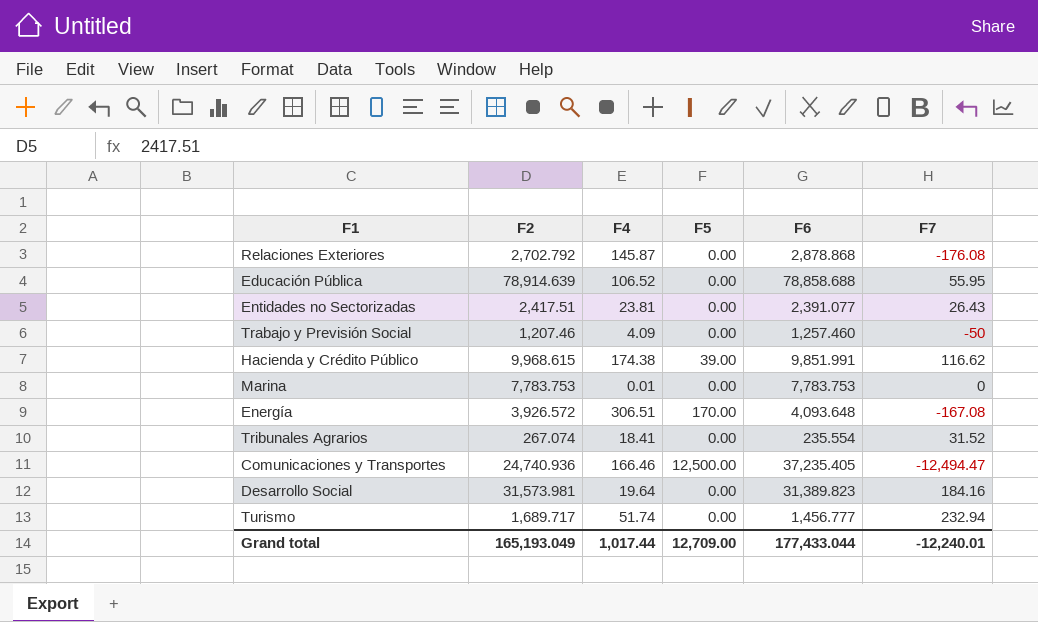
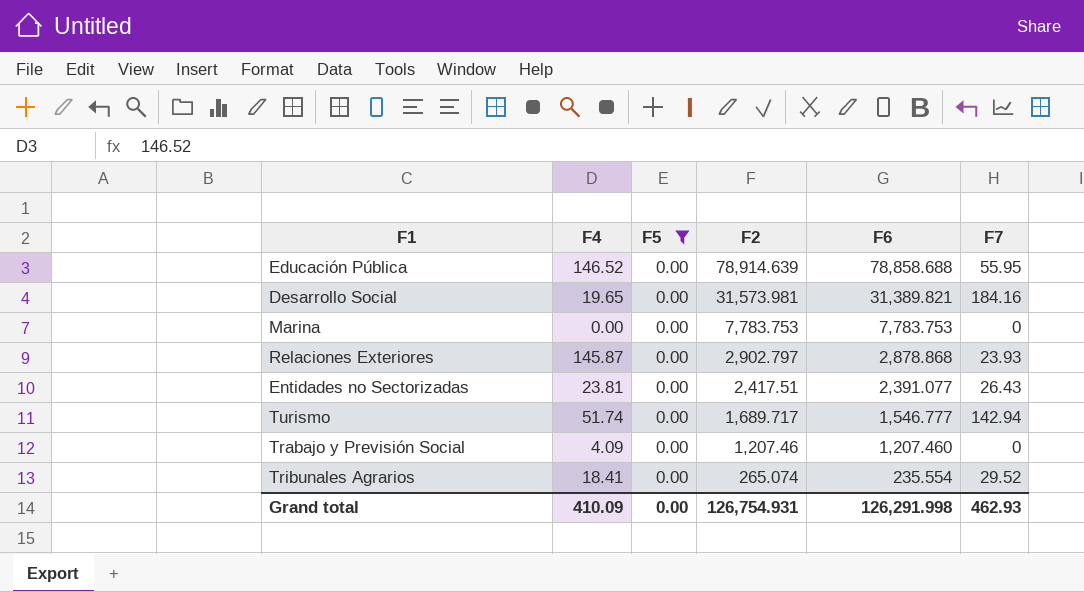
filter: none -> F5 = 0.00
row order: none -> F2 descending
column F2 | position: 2 -> 4
Educación Pública | F4: 106.52 -> 146.52
Desarrollo Social | F4: 19.64 -> 19.65
Desarrollo Social | F6: 31,389.823 -> 31,389.821
Marina | F4: 0.01 -> 0.00
Relaciones Exteriores | F2: 2,702.792 -> 2,902.797
Relaciones Exteriores | F7: -176.08 -> 23.93
Turismo | F6: 1,456.777 -> 1,546.777
Turismo | F7: 232.94 -> 142.94
Trabajo y Previsión Social | F6: 1,257.460 -> 1,207.460
Trabajo y Previsión Social | F7: -50 -> 0
Tribunales Agrarios | F2: 267.074 -> 265.074
Tribunales Agrarios | F7: 31.52 -> 29.52
Grand total | F4: 1,017.44 -> 410.09
Grand total | F5: 12,709.00 -> 0.00
Grand total | F2: 165,193.049 -> 126,754.931
Grand total | F6: 177,433.044 -> 126,291.998
Grand total | F7: -12,240.01 -> 462.93

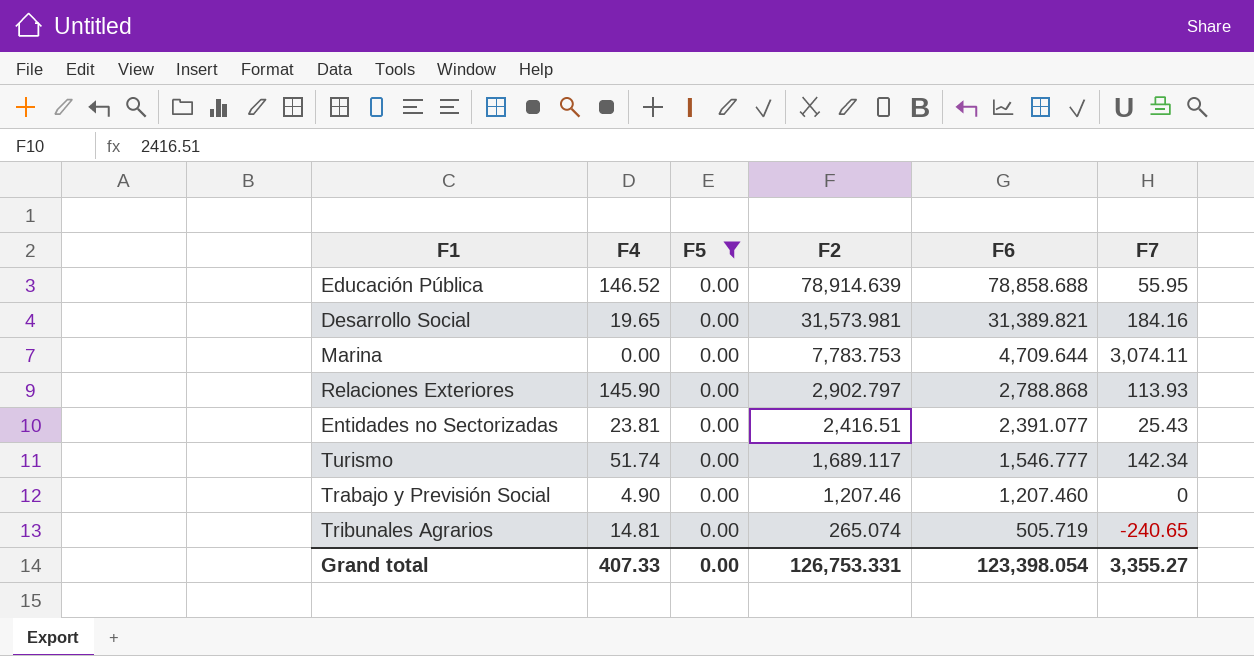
Marina | F6: 7,783.753 -> 4,709.644
Marina | F7: 0 -> 3,074.11
Relaciones Exteriores | F4: 145.87 -> 145.90
Relaciones Exteriores | F6: 2,878.868 -> 2,788.868
Relaciones Exteriores | F7: 23.93 -> 113.93
Entidades no Sectorizadas | F2: 2,417.51 -> 2,416.51
Entidades no Sectorizadas | F7: 26.43 -> 25.43
Turismo | F2: 1,689.717 -> 1,689.117
Turismo | F7: 142.94 -> 142.34
Trabajo y Previsión Social | F4: 4.09 -> 4.90
Tribunales Agrarios | F4: 18.41 -> 14.81
Tribunales Agrarios | F6: 235.554 -> 505.719
Tribunales Agrarios | F7: 29.52 -> -240.65
Grand total | F4: 410.09 -> 407.33
Grand total | F2: 126,754.931 -> 126,753.331
Grand total | F6: 126,291.998 -> 123,398.054
Grand total | F7: 462.93 -> 3,355.27

